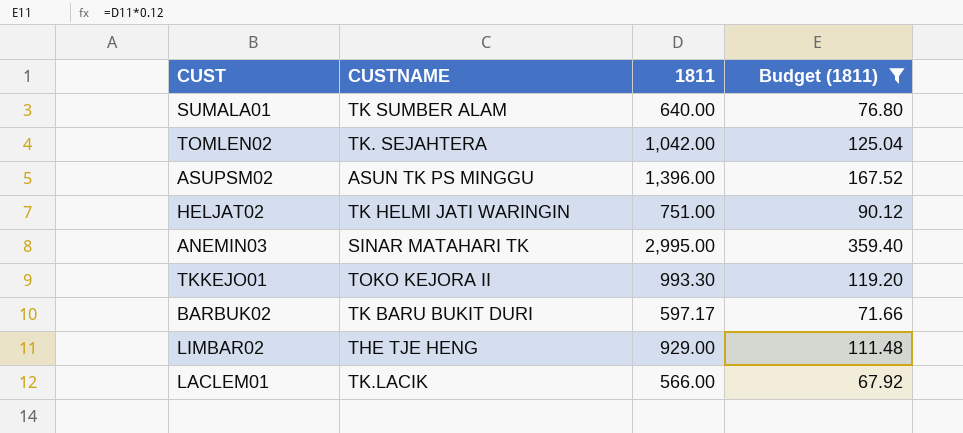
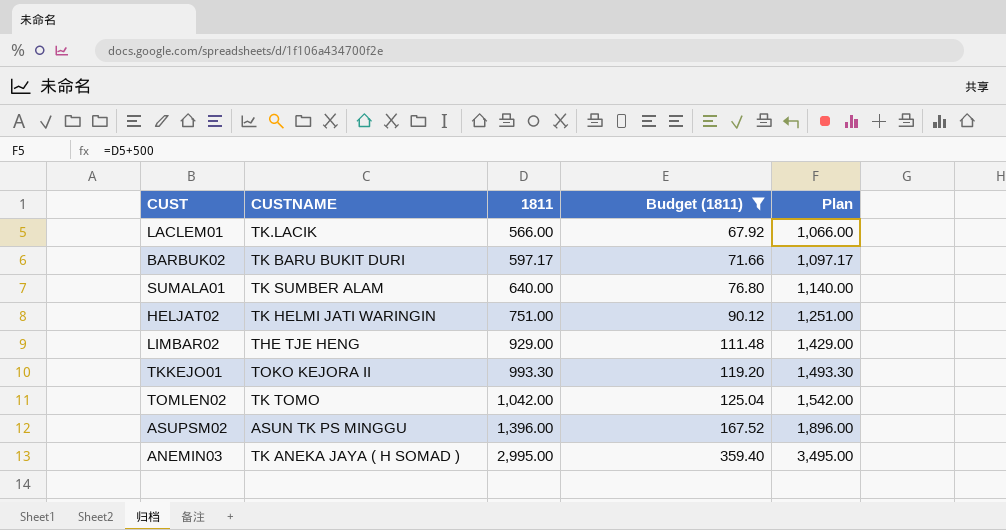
row order: none -> 1811 ascending
column Plan | formula: none -> [1811] + 500
TOMLEN02 | CUSTNAME: TK. SEJAHTERA -> TK TOMO
ANEMIN03 | CUSTNAME: SINAR MATAHARI TK -> TK ANEKA JAYA ( H SOMAD )

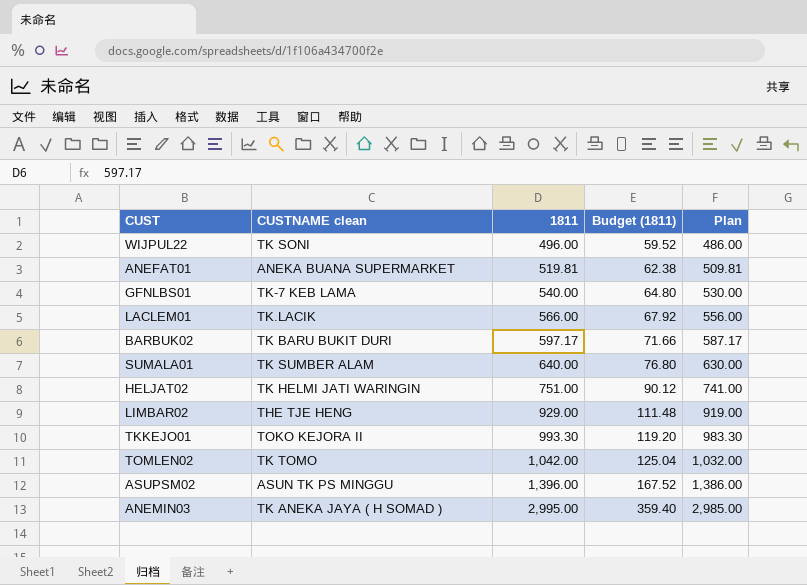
filter: Budget (1811) >= 67.92 -> none
column name: CUSTNAME -> CUSTNAME clean
column Plan | formula: [1811] + 500 -> [1811] - 10

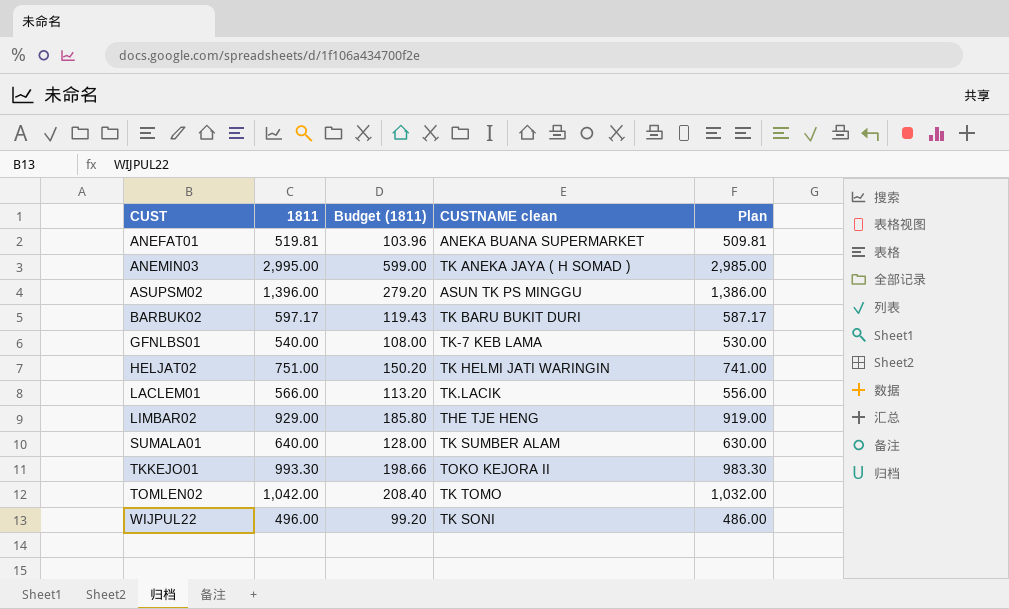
row order: 1811 ascending -> CUST ascending
column Budget (1811) | formula: [1811] * 0.12 -> [1811] * 0.2
column CUSTNAME clean | position: 2 -> 4

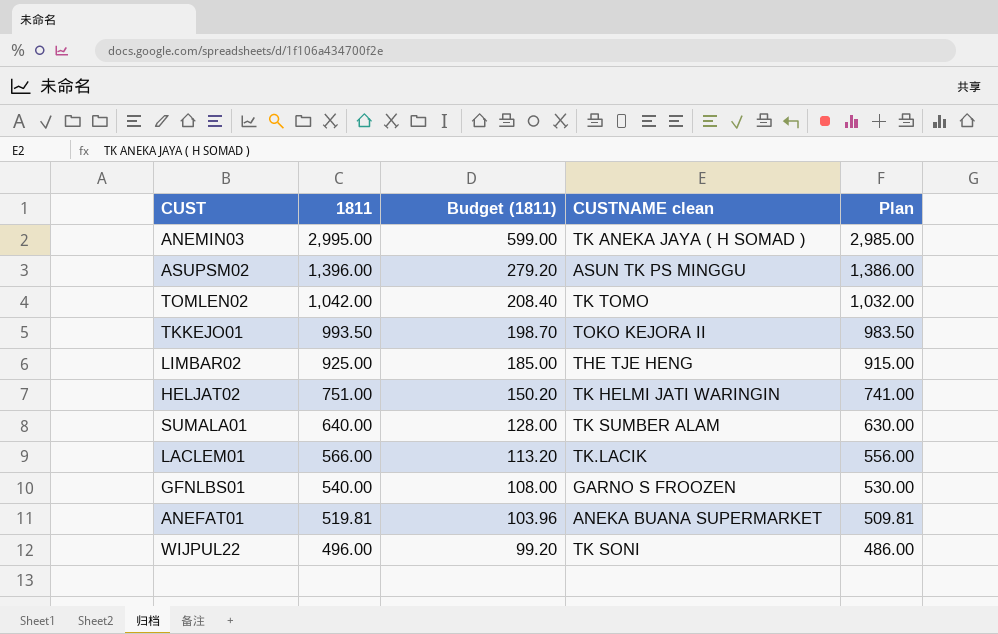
row order: CUST ascending -> 1811 descending
row BARBUK02: 597.17 | 119.43 | TK BARU BUKIT DURI | 587.17 -> none
TKKEJO01 | 1811: 993.30 -> 993.50
TKKEJO01 | Budget (1811): 198.66 -> 198.70
TKKEJO01 | Plan: 983.30 -> 983.50
LIMBAR02 | 1811: 929.00 -> 925.00
LIMBAR02 | Budget (1811): 185.80 -> 185.00
LIMBAR02 | Plan: 919.00 -> 915.00
GFNLBS01 | CUSTNAME clean: TK-7 KEB LAMA -> GARNO S FROOZEN

